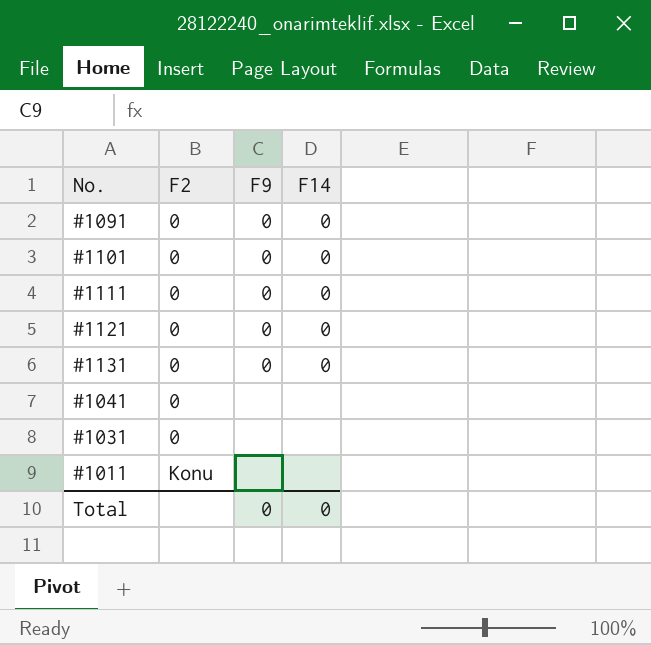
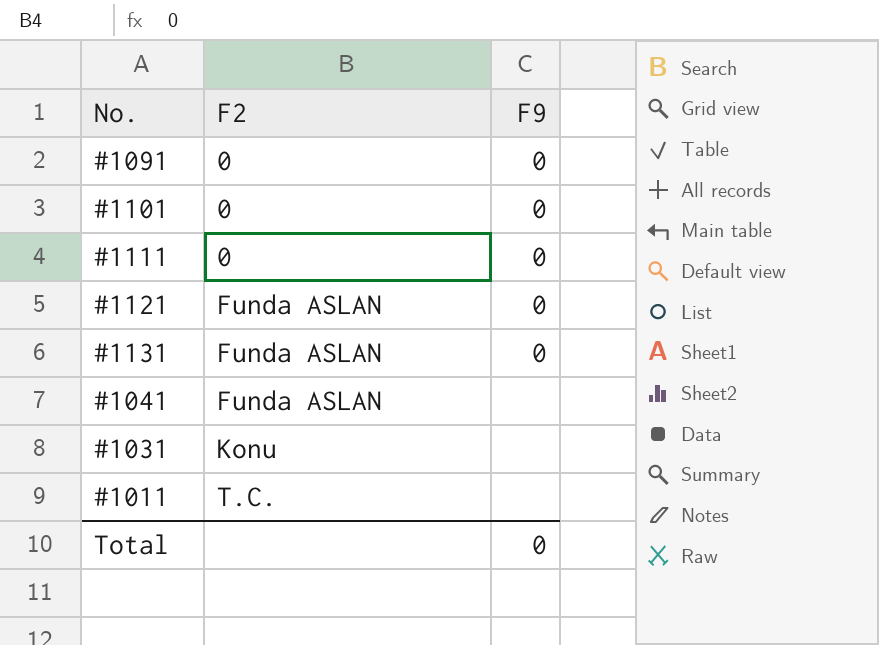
column F14 | position: 4 -> none
#1121 | F2: 0 -> Funda ASLAN
#1131 | F2: 0 -> Funda ASLAN
#1041 | F2: 0 -> Funda ASLAN
#1031 | F2: 0 -> Konu
#1011 | F2: Konu -> T.C.

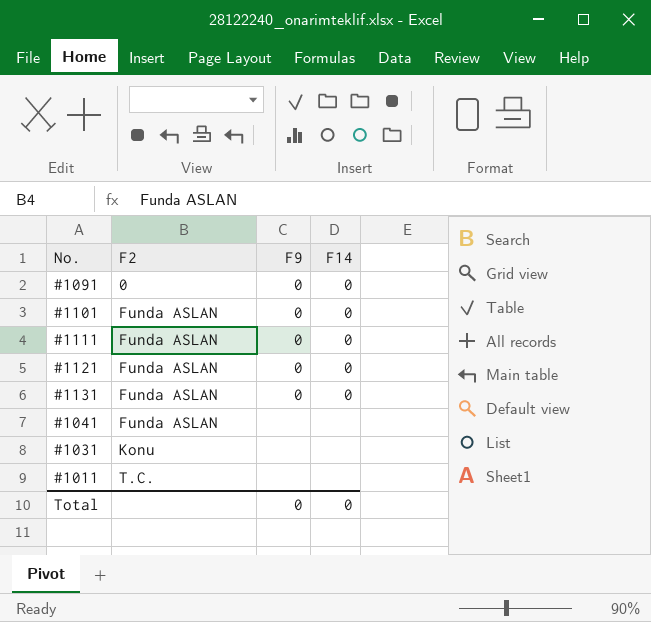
column F14 | position: none -> 4
#1101 | F2: 0 -> Funda ASLAN
#1111 | F2: 0 -> Funda ASLAN

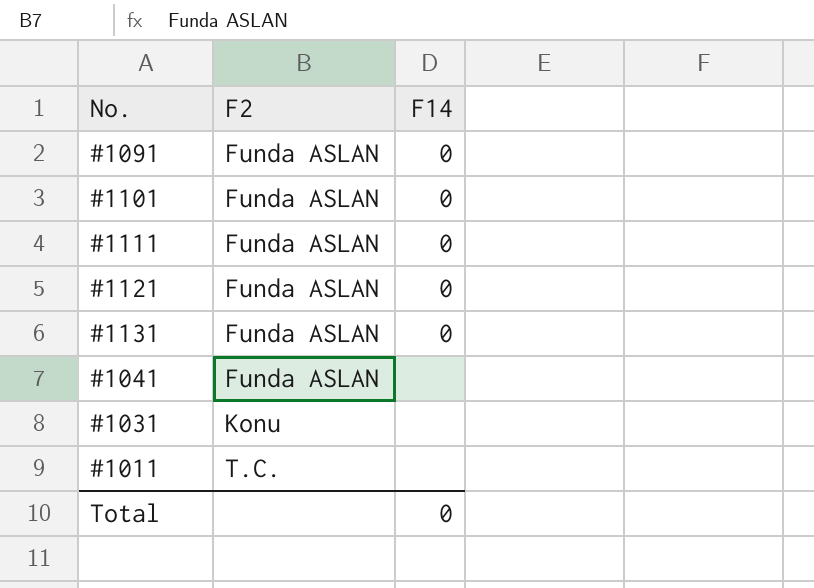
column F9 | position: 3 -> none
#1091 | F2: 0 -> Funda ASLAN

